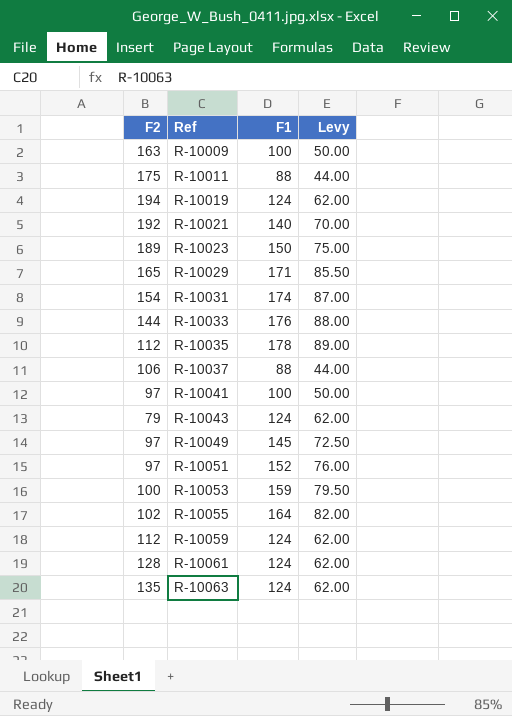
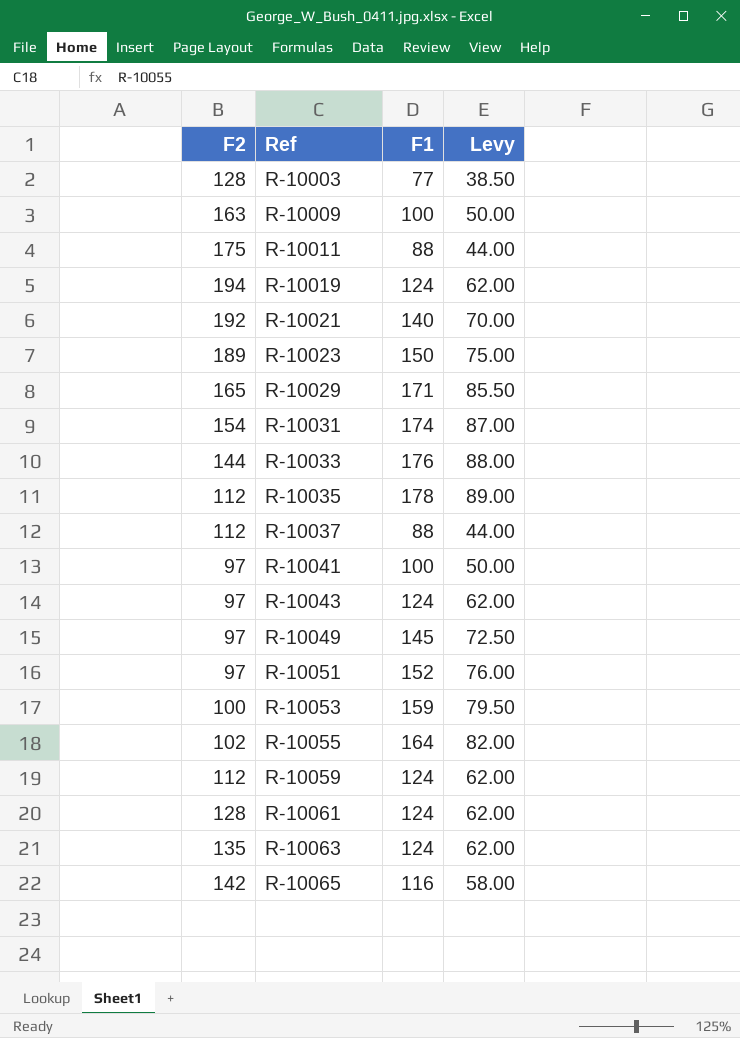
row R-10003: none -> 128 | 77 | 38.50
R-10037 | F2: 106 -> 112
R-10043 | F2: 79 -> 97
row R-10065: none -> 142 | 116 | 58.00

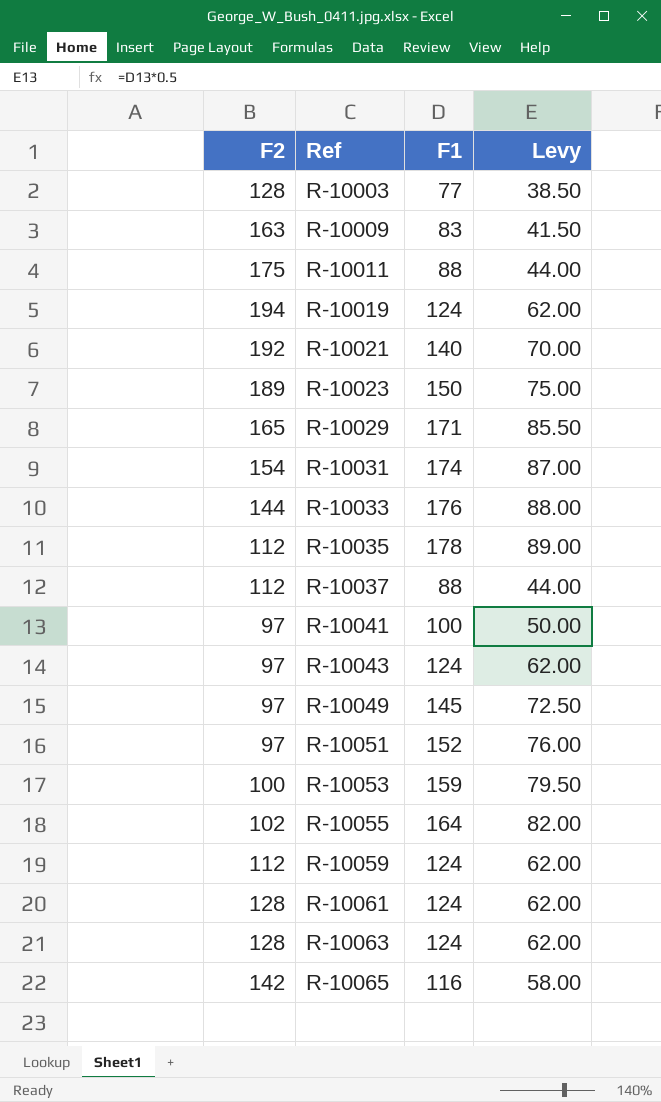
R-10009 | F1: 100 -> 83
R-10009 | Levy: 50.00 -> 41.50
R-10063 | F2: 135 -> 128

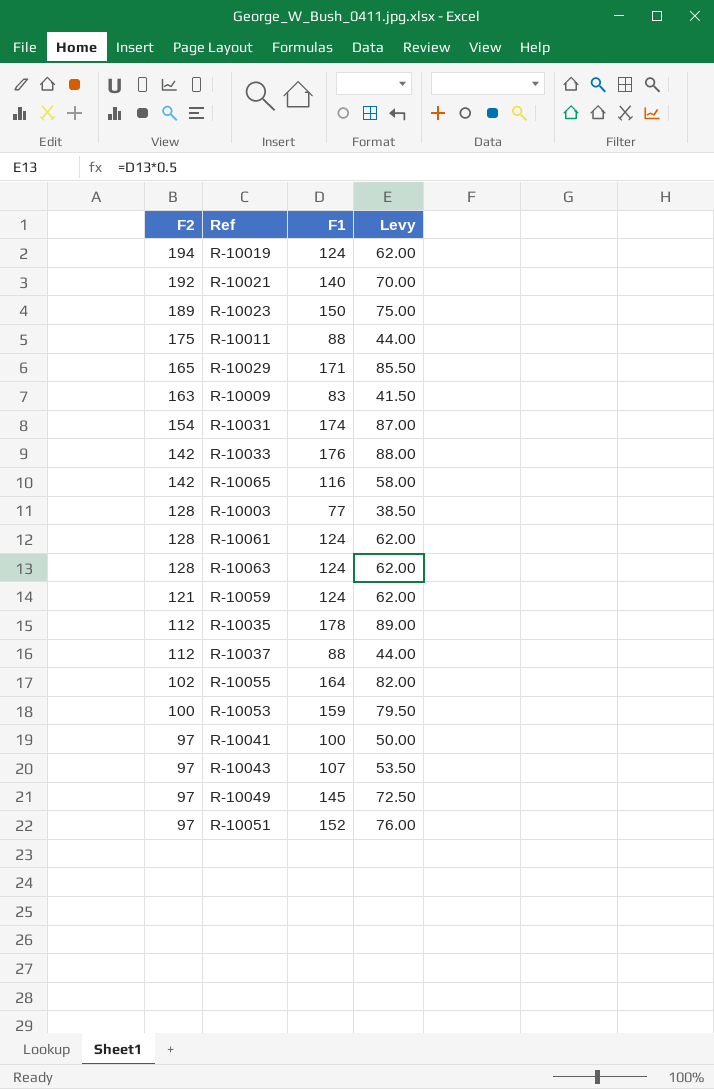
row order: Ref ascending -> F2 descending
R-10033 | F2: 144 -> 142
R-10059 | F2: 112 -> 121
R-10043 | F1: 124 -> 107
R-10043 | Levy: 62.00 -> 53.50

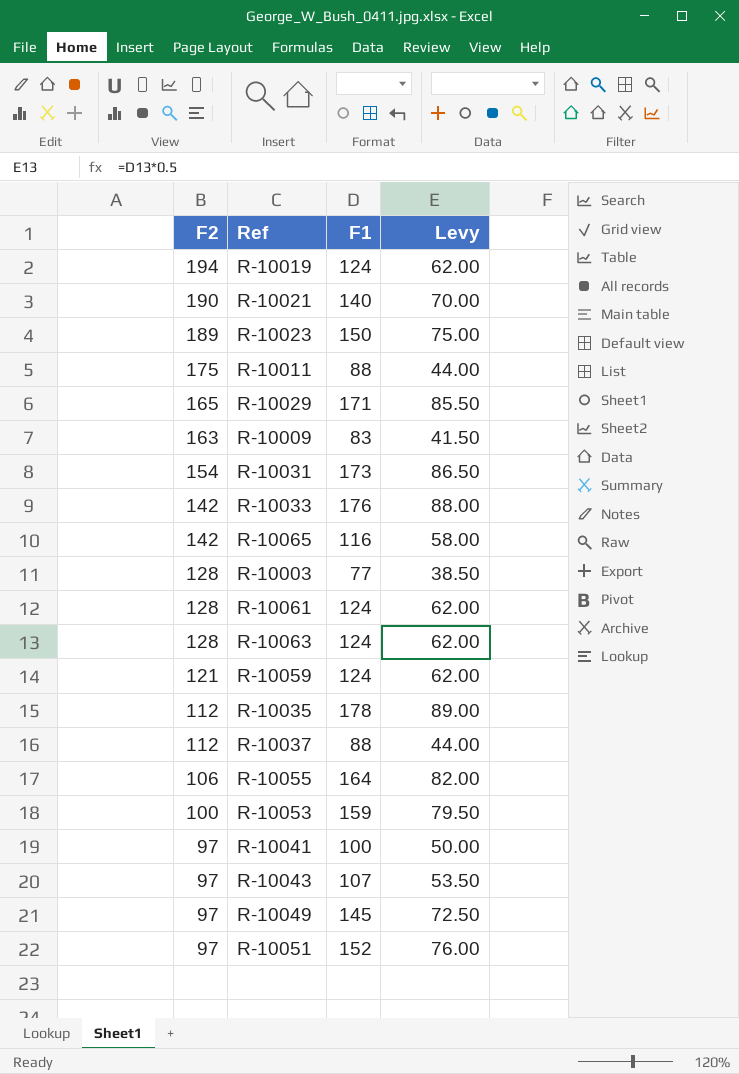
R-10021 | F2: 192 -> 190
R-10031 | F1: 174 -> 173
R-10031 | Levy: 87.00 -> 86.50
R-10055 | F2: 102 -> 106

